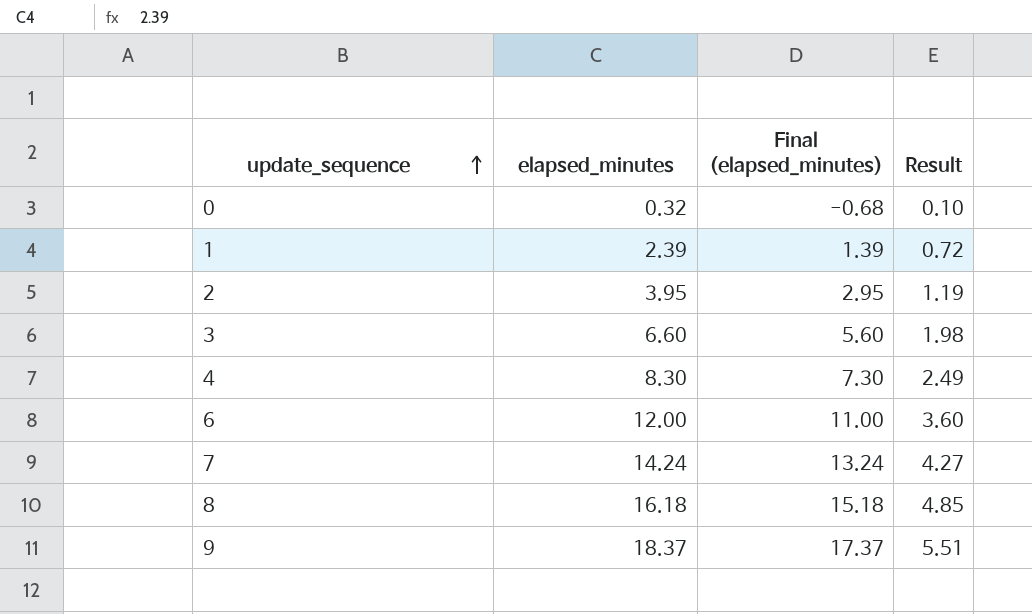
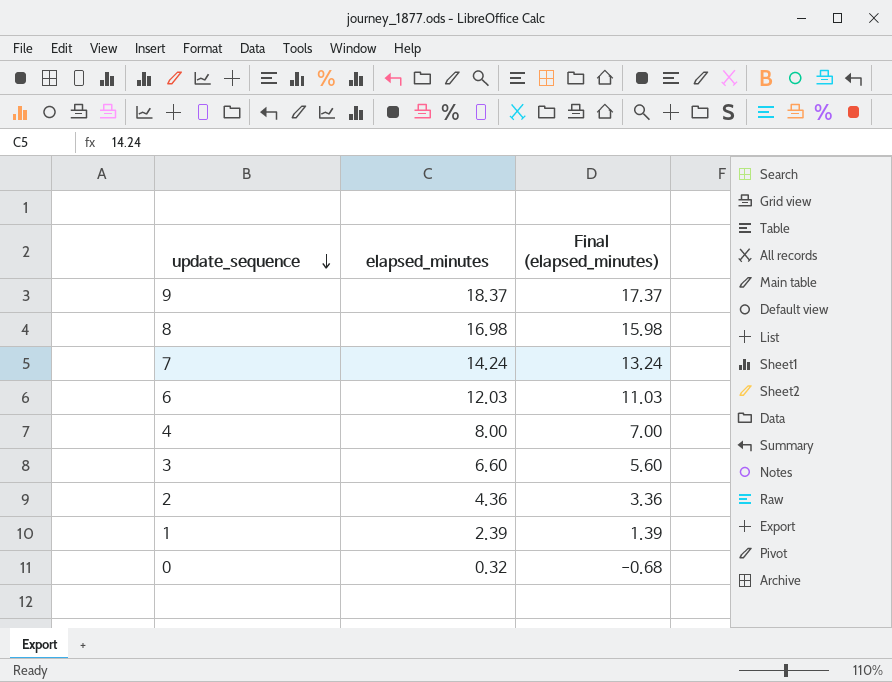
row order: update_sequence ascending -> update_sequence descending
column Result | formula: [elapsed_minutes] * 0.3 -> none
8 | elapsed_minutes: 16.18 -> 16.98
8 | Final (elapsed_minutes): 15.18 -> 15.98
6 | elapsed_minutes: 12.00 -> 12.03
6 | Final (elapsed_minutes): 11.00 -> 11.03
4 | elapsed_minutes: 8.30 -> 8.00
4 | Final (elapsed_minutes): 7.30 -> 7.00
2 | elapsed_minutes: 3.95 -> 4.36
2 | Final (elapsed_minutes): 2.95 -> 3.36

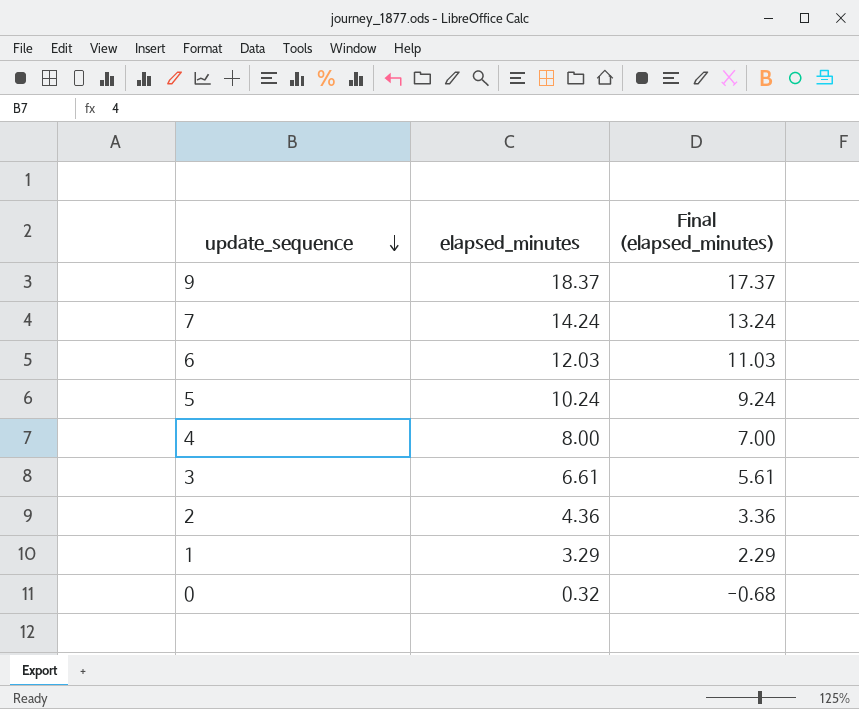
row 8: 16.98 | 15.98 -> none
row 5: none -> 10.24 | 9.24
3 | elapsed_minutes: 6.60 -> 6.61
3 | Final (elapsed_minutes): 5.60 -> 5.61
1 | elapsed_minutes: 2.39 -> 3.29
1 | Final (elapsed_minutes): 1.39 -> 2.29

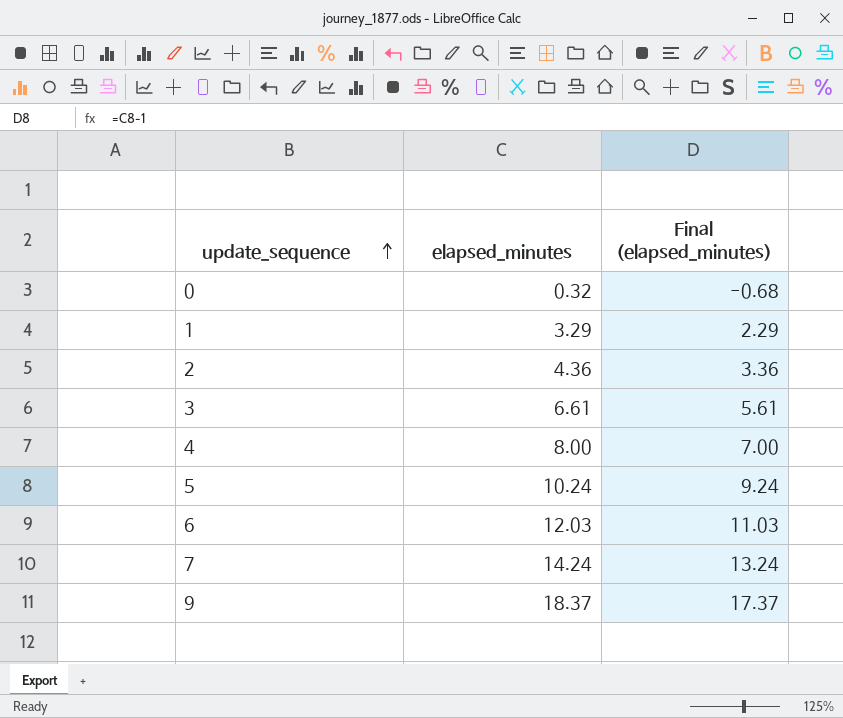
row order: update_sequence descending -> update_sequence ascending

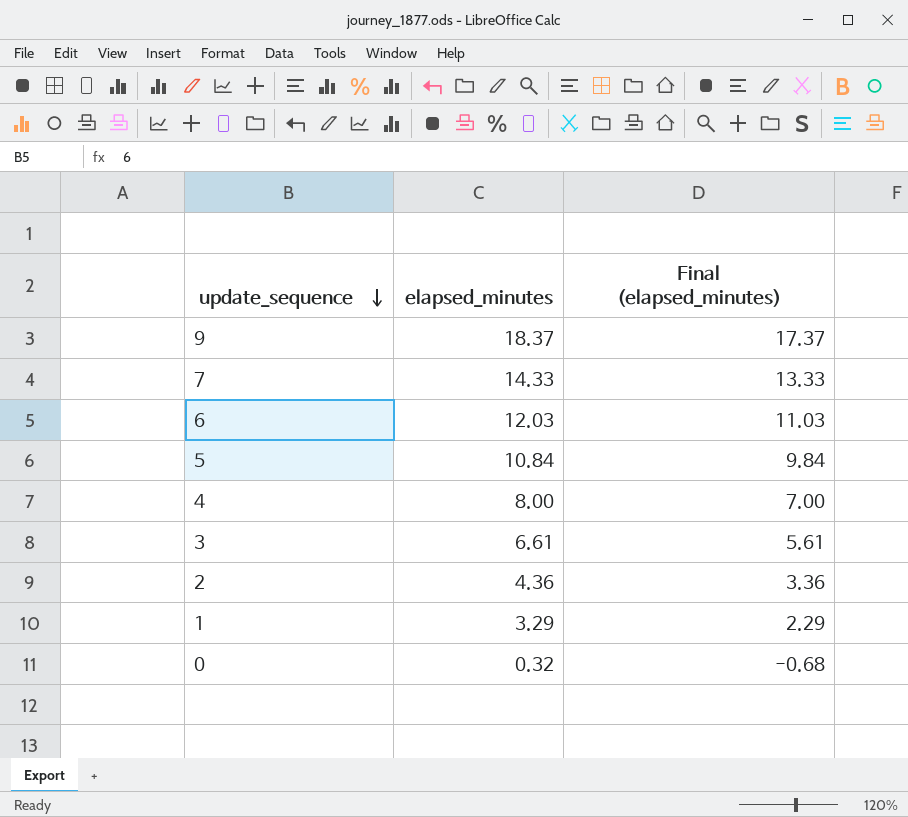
row order: update_sequence ascending -> update_sequence descending
7 | elapsed_minutes: 14.24 -> 14.33
7 | Final (elapsed_minutes): 13.24 -> 13.33
5 | elapsed_minutes: 10.24 -> 10.84
5 | Final (elapsed_minutes): 9.24 -> 9.84

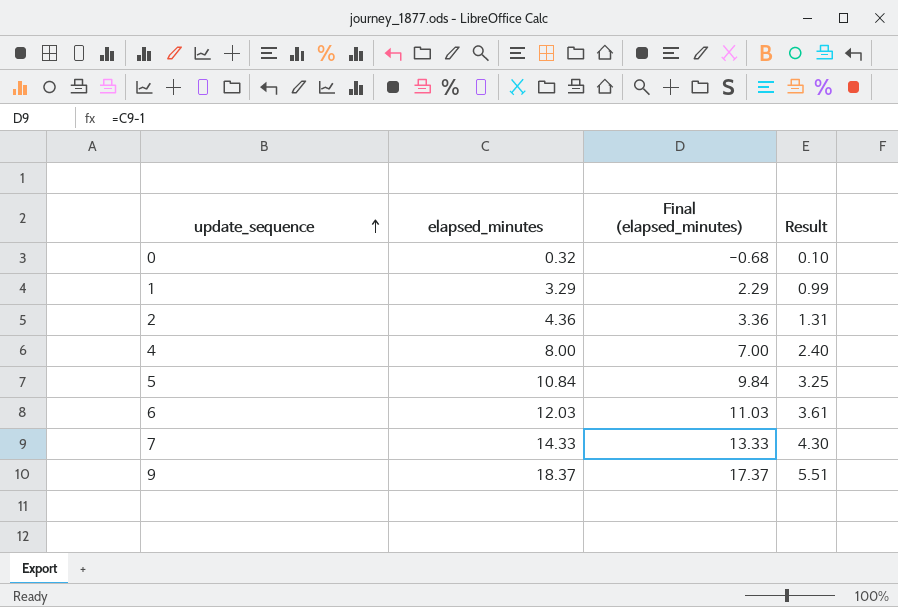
row order: update_sequence descending -> update_sequence ascending
column Result | formula: none -> [elapsed_minutes] * 0.3
row 3: 6.61 | 5.61 -> none

